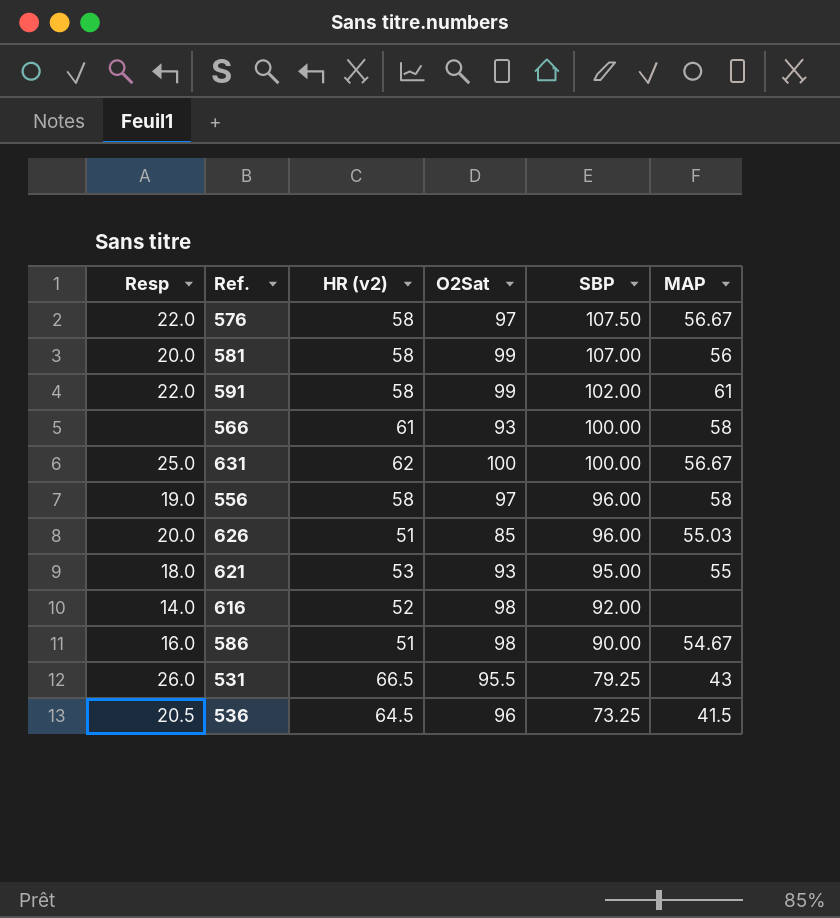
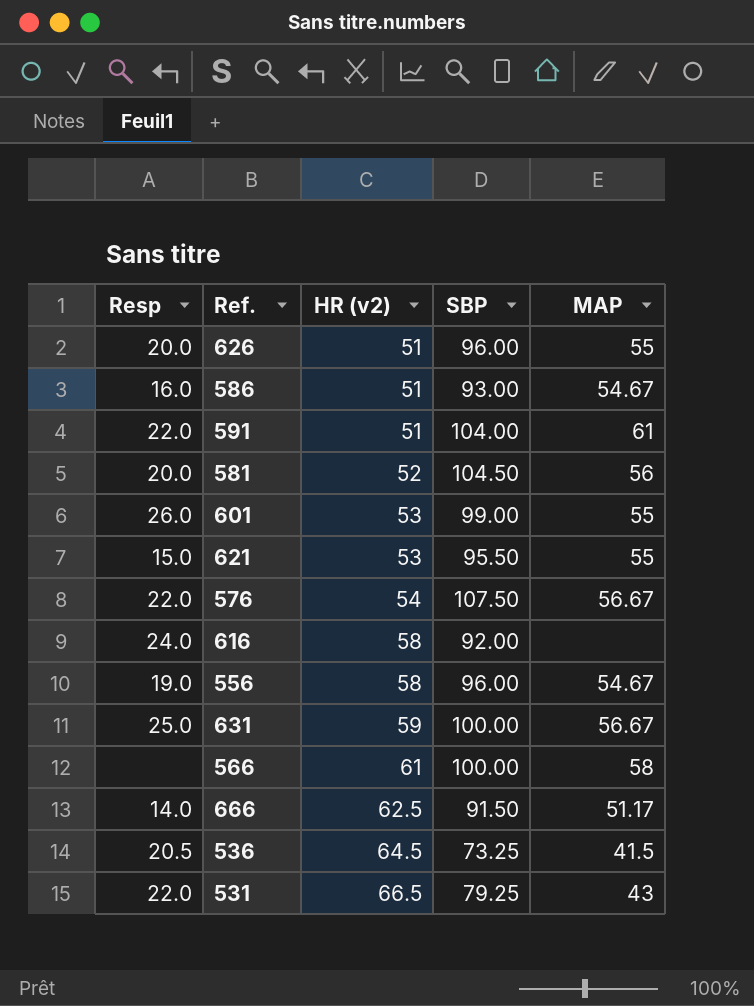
row order: SBP descending -> HR (v2) ascending
column O2Sat | position: 4 -> none
626 | MAP: 55.03 -> 55
586 | SBP: 90.00 -> 93.00
591 | HR (v2): 58 -> 51
591 | SBP: 102.00 -> 104.00
581 | HR (v2): 58 -> 52
581 | SBP: 107.00 -> 104.50
row 601: none -> 26.0 | 53 | 99.00 | 55
621 | Resp: 18.0 -> 15.0
621 | SBP: 95.00 -> 95.50
576 | HR (v2): 58 -> 54
616 | Resp: 14.0 -> 24.0
616 | HR (v2): 52 -> 58
556 | MAP: 58 -> 54.67
631 | HR (v2): 62 -> 59
row 666: none -> 14.0 | 62.5 | 91.50 | 51.17
531 | Resp: 26.0 -> 22.0

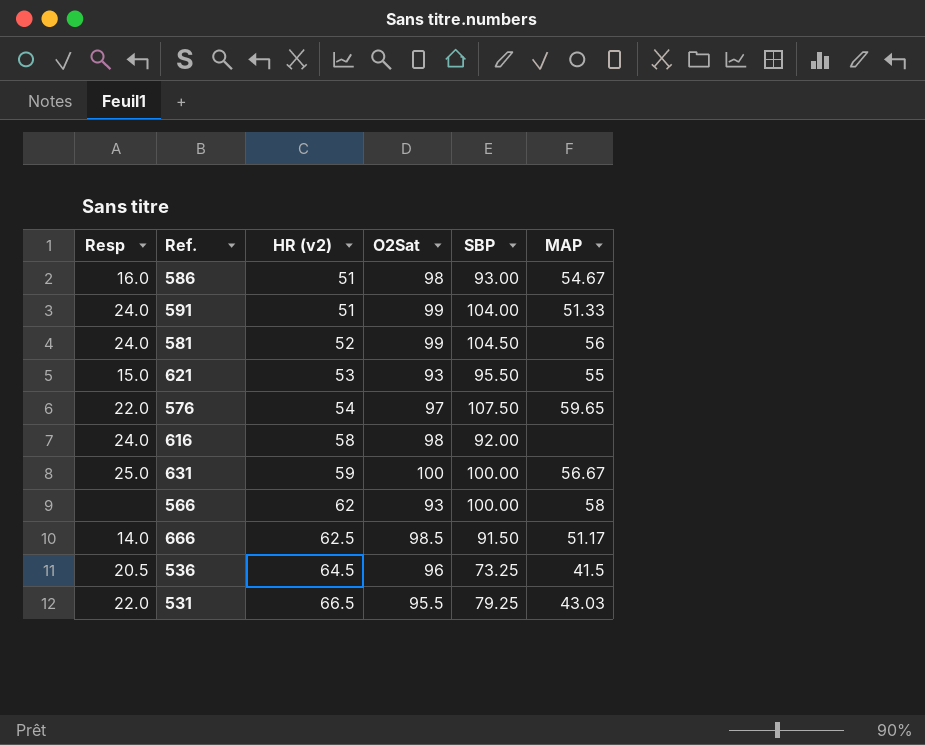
column O2Sat | position: none -> 4
row 626: 20.0 | 51 | 96.00 | 55 -> none
row 601: 26.0 | 53 | 99.00 | 55 -> none
row 556: 19.0 | 58 | 96.00 | 54.67 -> none
591 | Resp: 22.0 -> 24.0
591 | MAP: 61 -> 51.33
581 | Resp: 20.0 -> 24.0
576 | MAP: 56.67 -> 59.65
566 | HR (v2): 61 -> 62
531 | MAP: 43 -> 43.03

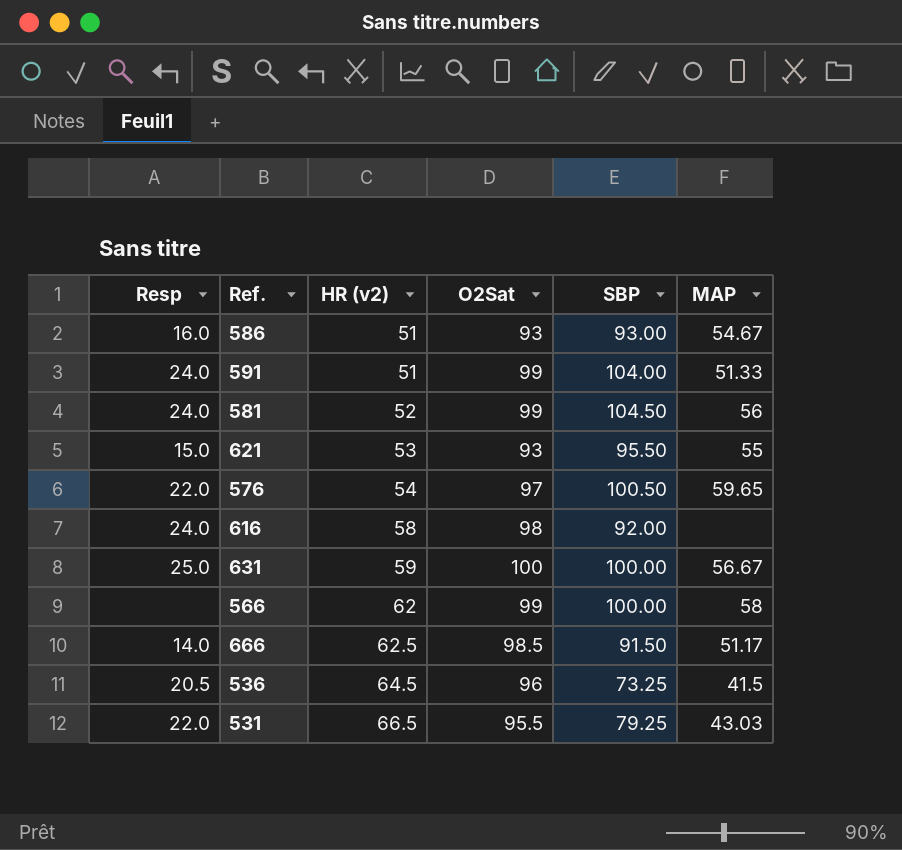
586 | O2Sat: 98 -> 93
576 | SBP: 107.50 -> 100.50
566 | O2Sat: 93 -> 99

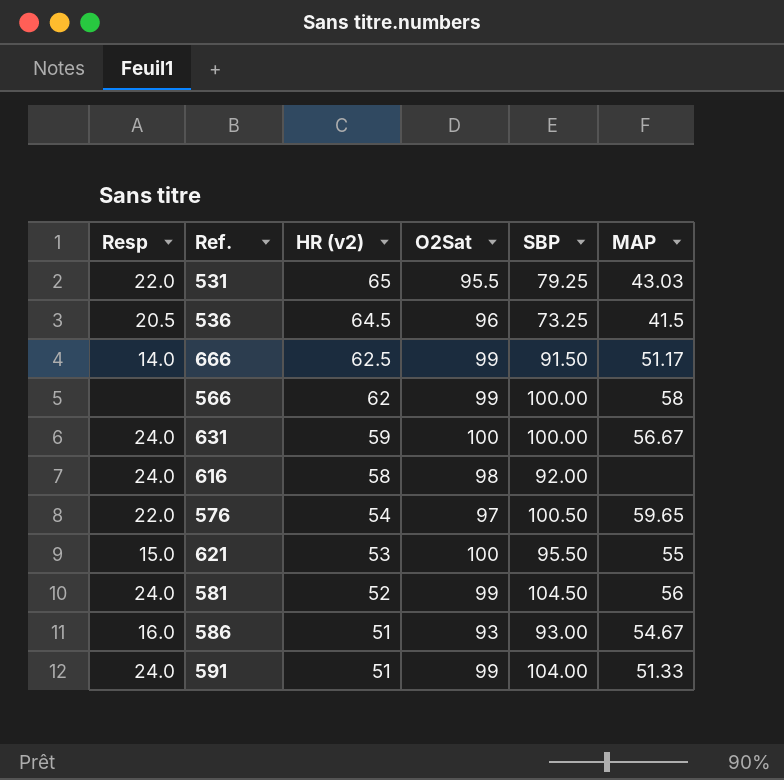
row order: HR (v2) ascending -> HR (v2) descending
531 | HR (v2): 66.5 -> 65
666 | O2Sat: 98.5 -> 99
631 | Resp: 25.0 -> 24.0
621 | O2Sat: 93 -> 100

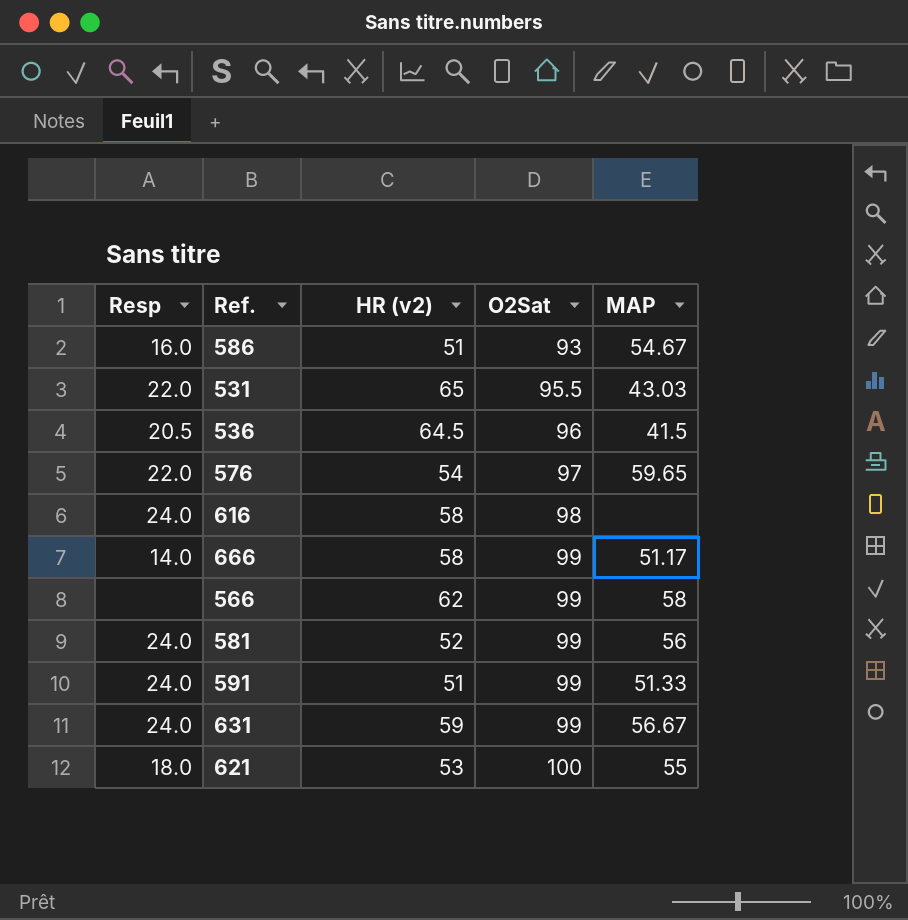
row order: HR (v2) descending -> O2Sat ascending
column SBP | position: 5 -> none
666 | HR (v2): 62.5 -> 58
631 | O2Sat: 100 -> 99
621 | Resp: 15.0 -> 18.0

